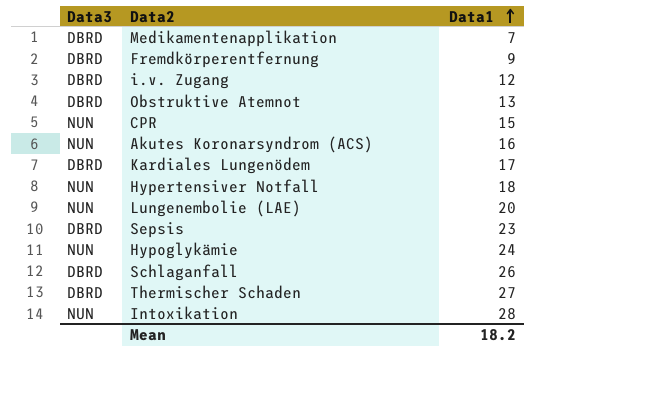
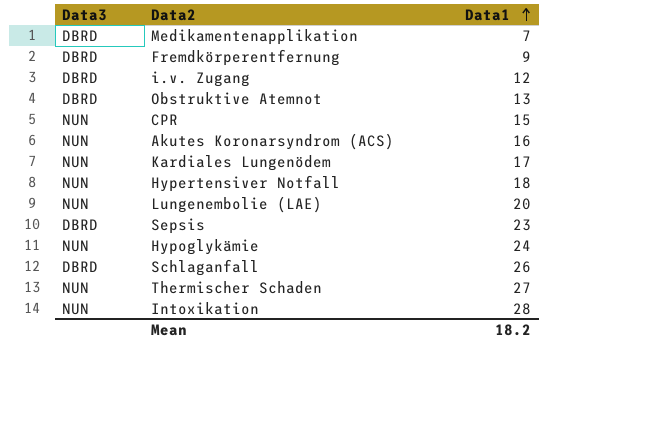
Kardiales Lungenödem | Data3: DBRD -> NUN
Thermischer Schaden | Data3: DBRD -> NUN

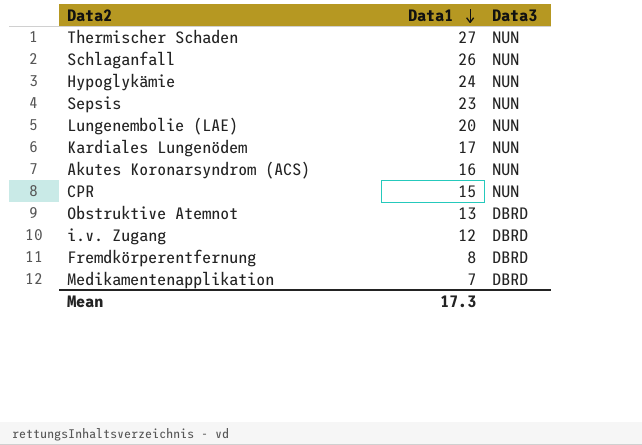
row order: Data1 ascending -> Data1 descending
column Data3 | position: 1 -> 3
row Hypertensiver Notfall: NUN | 18 -> none
row Intoxikation: NUN | 28 -> none
Schlaganfall | Data3: DBRD -> NUN
Sepsis | Data3: DBRD -> NUN
Fremdkörperentfernung | Data1: 9 -> 8
Mean | Data1: 18.2 -> 17.3

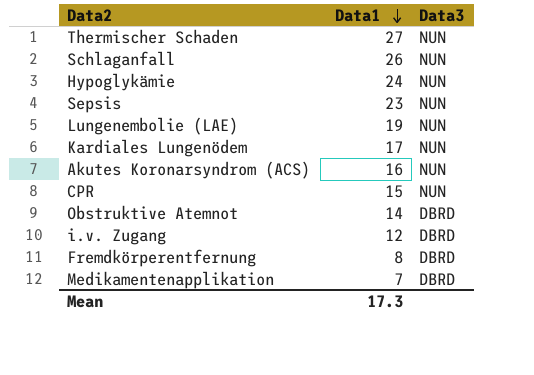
Lungenembolie (LAE) | Data1: 20 -> 19
Obstruktive Atemnot | Data1: 13 -> 14

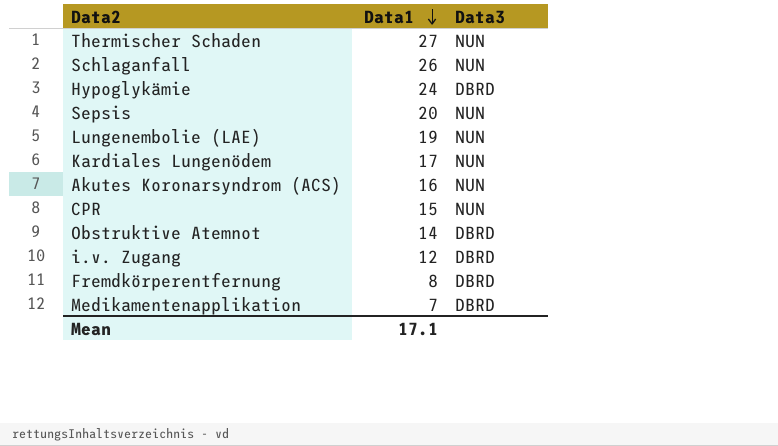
Hypoglykämie | Data3: NUN -> DBRD
Sepsis | Data1: 23 -> 20
Mean | Data1: 17.3 -> 17.1

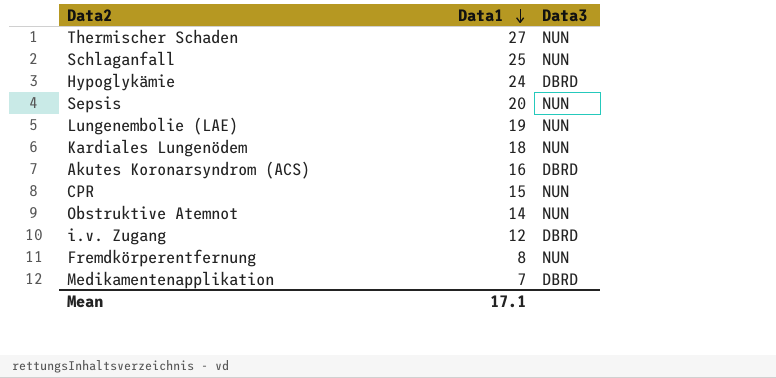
Schlaganfall | Data1: 26 -> 25
Kardiales Lungenödem | Data1: 17 -> 18
Akutes Koronarsyndrom (ACS) | Data3: NUN -> DBRD
Obstruktive Atemnot | Data3: DBRD -> NUN
Fremdkörperentfernung | Data3: DBRD -> NUN

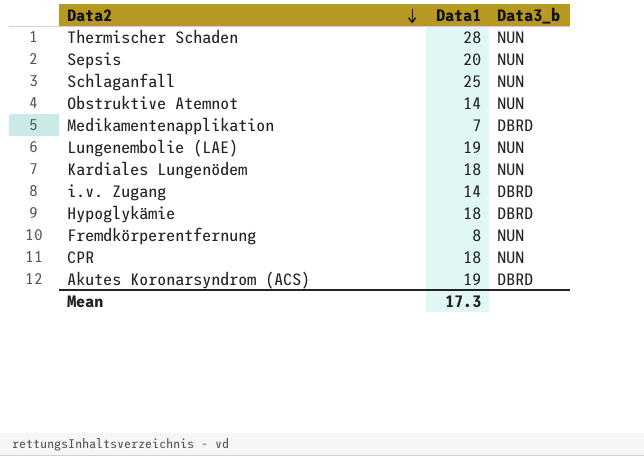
row order: Data1 descending -> Data2 descending
column name: Data3 -> Data3_b
Thermischer Schaden | Data1: 27 -> 28
i.v. Zugang | Data1: 12 -> 14
Hypoglykämie | Data1: 24 -> 18
CPR | Data1: 15 -> 18
Akutes Koronarsyndrom (ACS) | Data1: 16 -> 19
Mean | Data1: 17.1 -> 17.3

